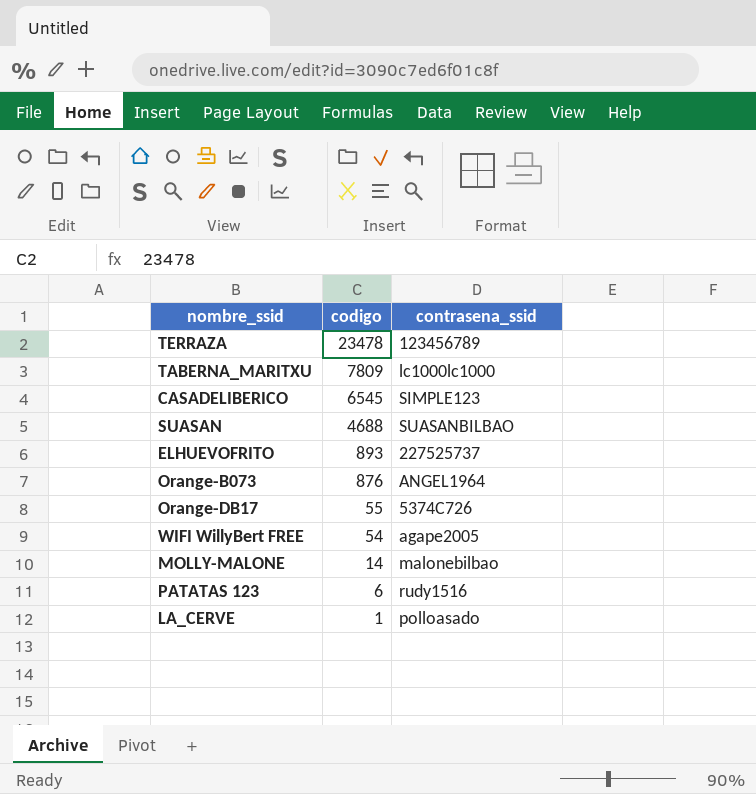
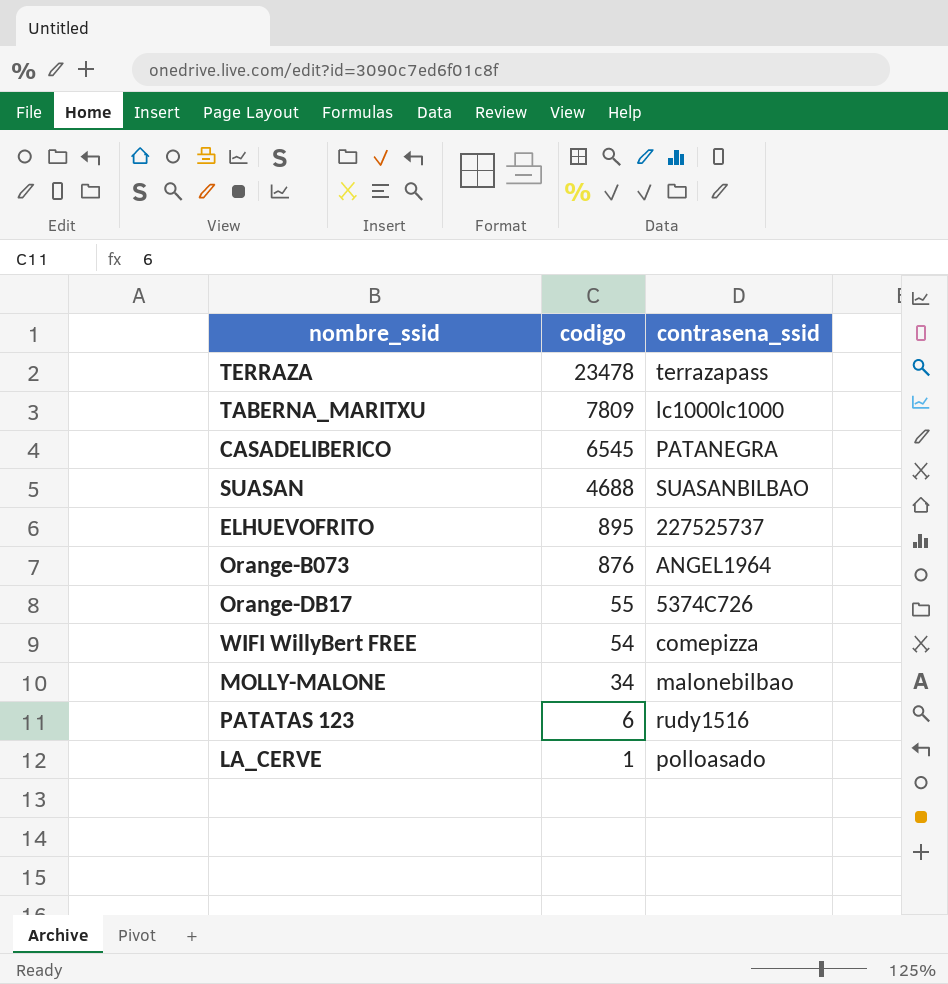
TERRAZA | contrasena_ssid: 123456789 -> terrazapass
CASADELIBERICO | contrasena_ssid: SIMPLE123 -> PATANEGRA
ELHUEVOFRITO | codigo: 893 -> 895
WIFI WillyBert FREE | contrasena_ssid: agape2005 -> comepizza
MOLLY-MALONE | codigo: 14 -> 34

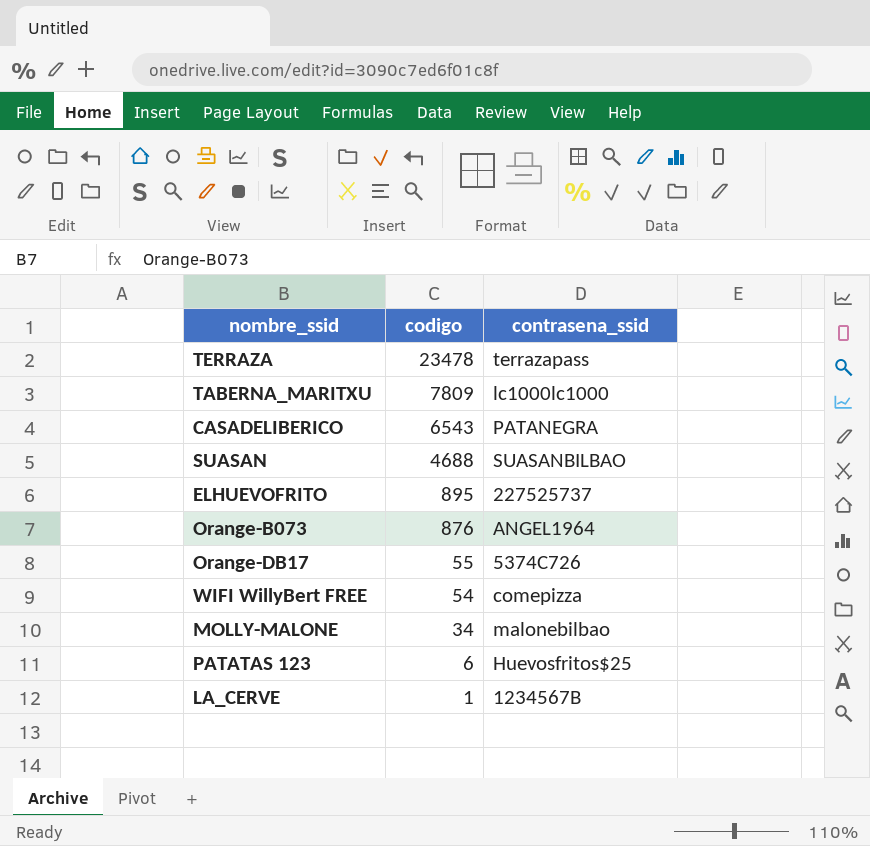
CASADELIBERICO | codigo: 6545 -> 6543
PATATAS 123 | contrasena_ssid: rudy1516 -> Huevosfritos$25
LA_CERVE | contrasena_ssid: polloasado -> 1234567B

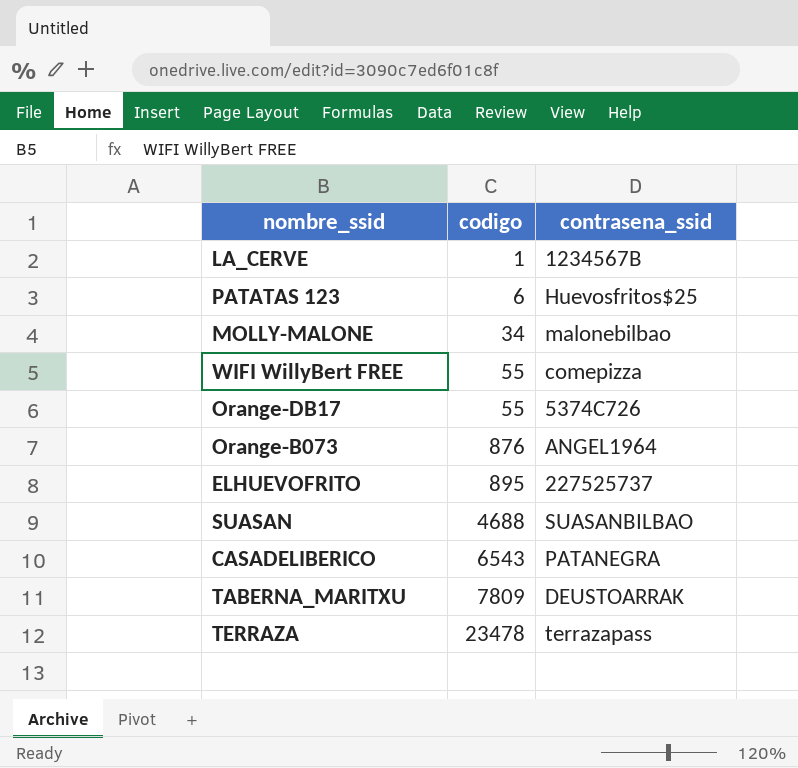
row order: codigo descending -> codigo ascending
WIFI WillyBert FREE | codigo: 54 -> 55
TABERNA_MARITXU | contrasena_ssid: lc1000lc1000 -> DEUSTOARRAK

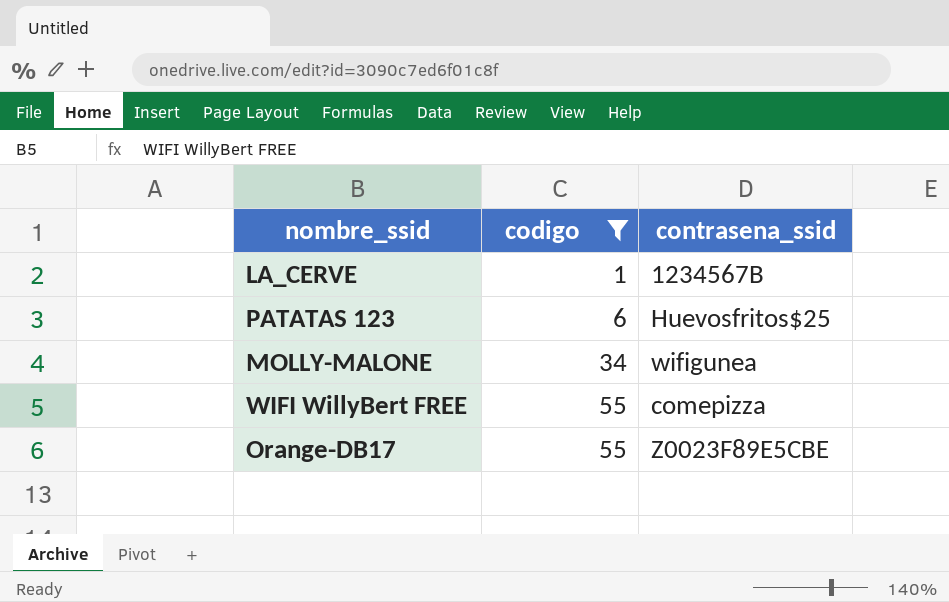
filter: none -> codigo <= 55
MOLLY-MALONE | contrasena_ssid: malonebilbao -> wifigunea
Orange-DB17 | contrasena_ssid: 5374C726 -> Z0023F89E5CBE

